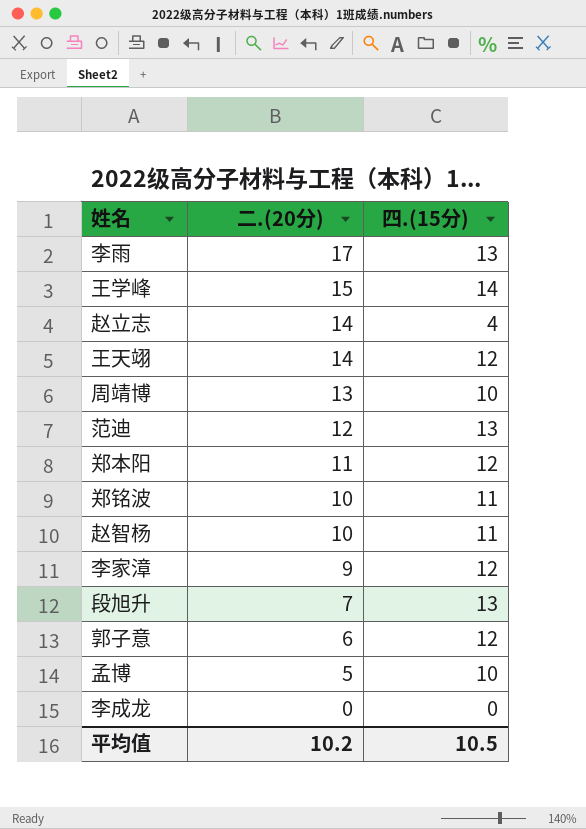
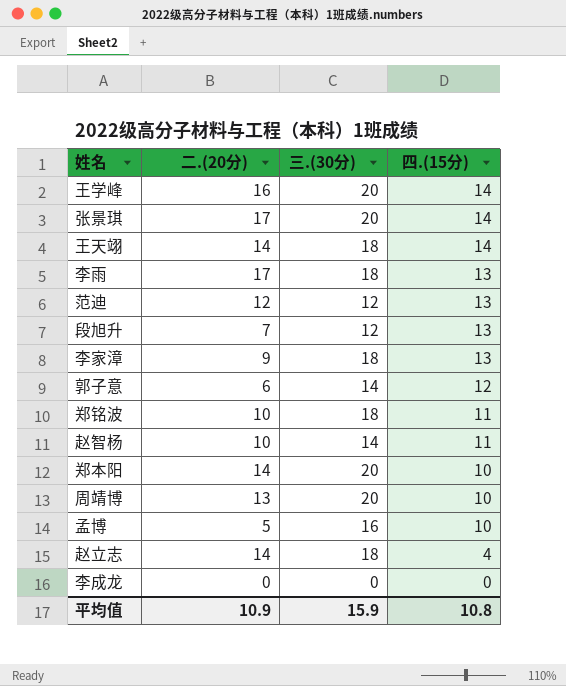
row order: 二.(20分) descending -> 四.(15分) descending
column 三.(30分) | position: none -> 3
王学峰 | 二.(20分): 15 -> 16
row 张景琪: none -> 17 | 20 | 14
王天翊 | 四.(15分): 12 -> 14
李家漳 | 四.(15分): 12 -> 13
郑本阳 | 二.(20分): 11 -> 14
郑本阳 | 四.(15分): 12 -> 10
平均值 | 二.(20分): 10.2 -> 10.9
平均值 | 四.(15分): 10.5 -> 10.8

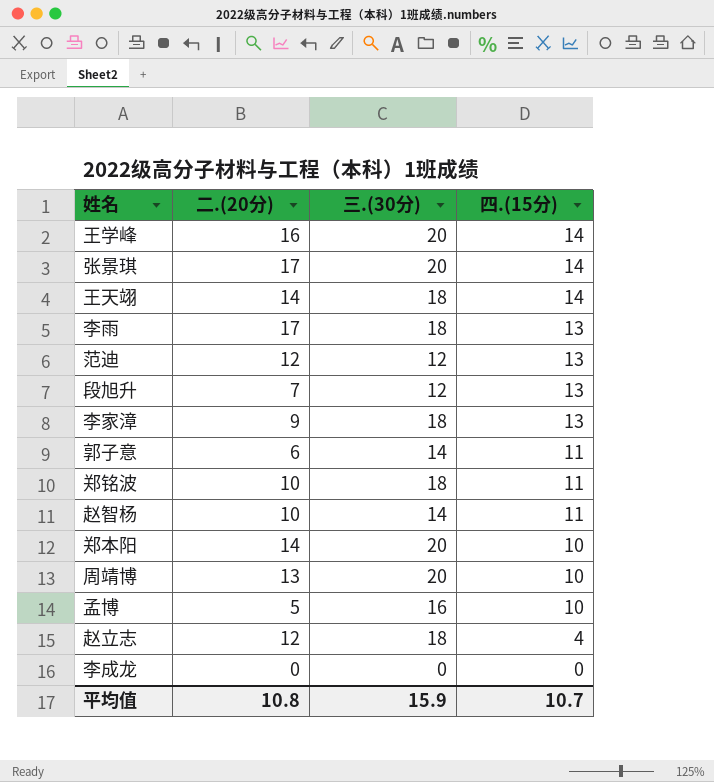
郭子意 | 四.(15分): 12 -> 11
赵立志 | 二.(20分): 14 -> 12
平均值 | 二.(20分): 10.9 -> 10.8
平均值 | 四.(15分): 10.8 -> 10.7

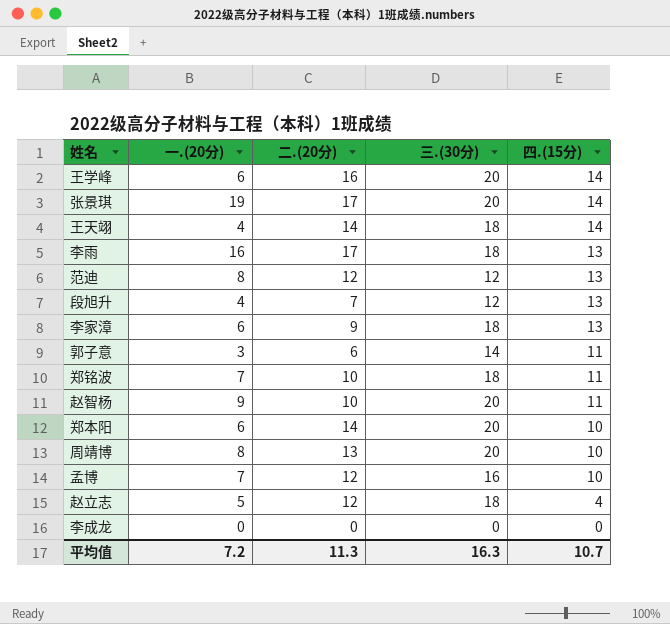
column 一.(20分) | position: none -> 2
赵智杨 | 三.(30分): 14 -> 20
孟博 | 二.(20分): 5 -> 12
平均值 | 二.(20分): 10.8 -> 11.3
平均值 | 三.(30分): 15.9 -> 16.3

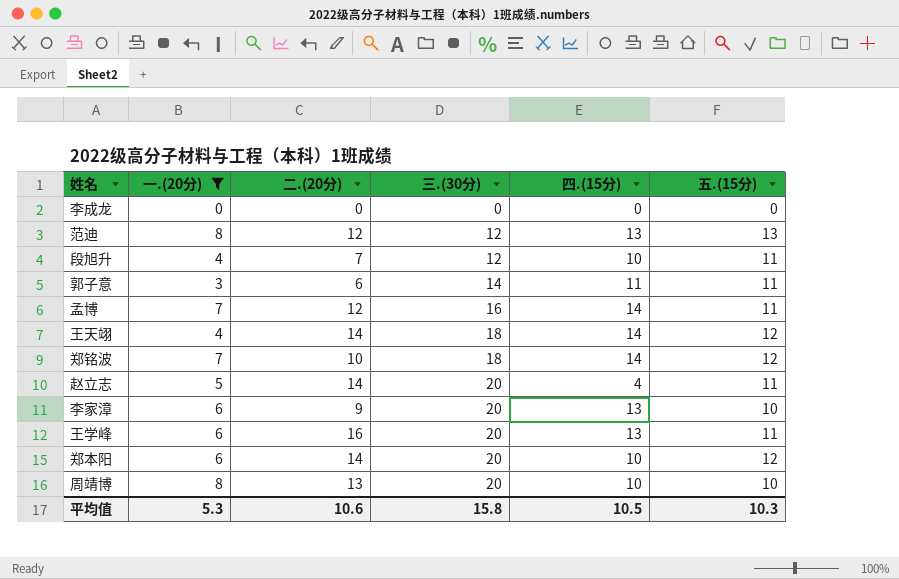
filter: none -> 一.(20分) <= 8
row order: 四.(15分) descending -> 三.(30分) ascending
column 五.(15分) | position: none -> 6
段旭升 | 四.(15分): 13 -> 10
孟博 | 四.(15分): 10 -> 14
郑铭波 | 四.(15分): 11 -> 14
赵立志 | 二.(20分): 12 -> 14
赵立志 | 三.(30分): 18 -> 20
李家漳 | 三.(30分): 18 -> 20
王学峰 | 四.(15分): 14 -> 13
平均值 | 一.(20分): 7.2 -> 5.3
平均值 | 二.(20分): 11.3 -> 10.6
平均值 | 三.(30分): 16.3 -> 15.8
平均值 | 四.(15分): 10.7 -> 10.5

